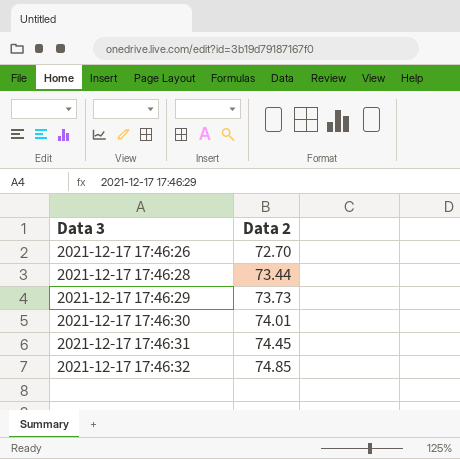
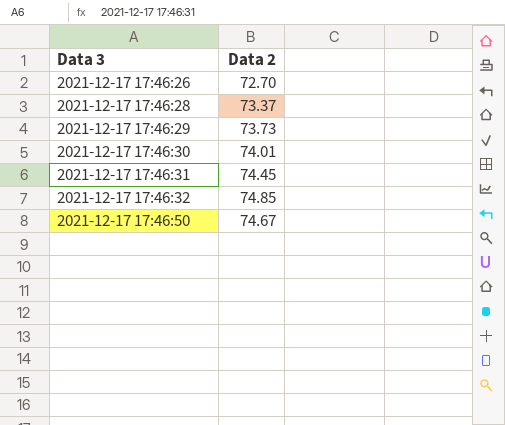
2021-12-17 17:46:28 | Data 2: 73.44 -> 73.37
row 2021-12-17 17:46:50: none -> 74.67

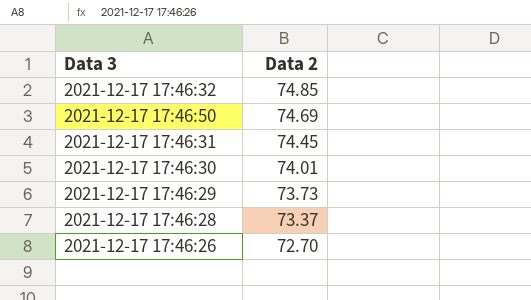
row order: Data 3 ascending -> Data 2 descending
2021-12-17 17:46:50 | Data 2: 74.67 -> 74.69

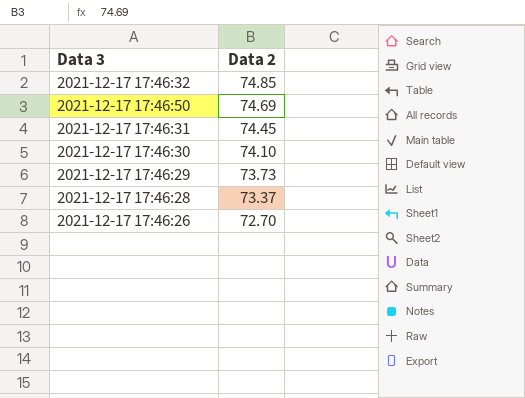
2021-12-17 17:46:30 | Data 2: 74.01 -> 74.10

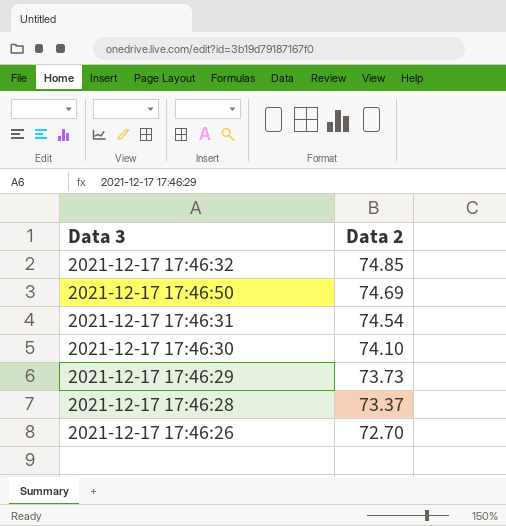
2021-12-17 17:46:31 | Data 2: 74.45 -> 74.54

